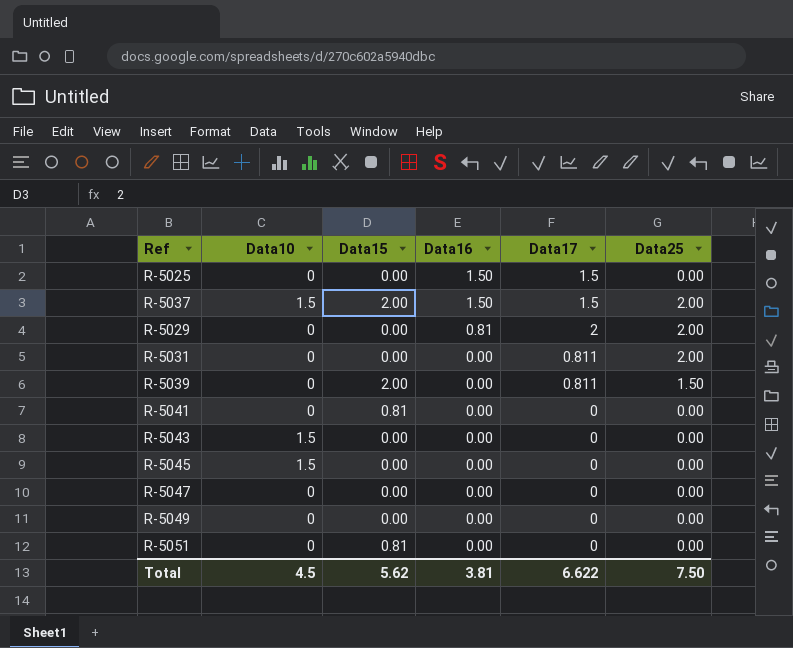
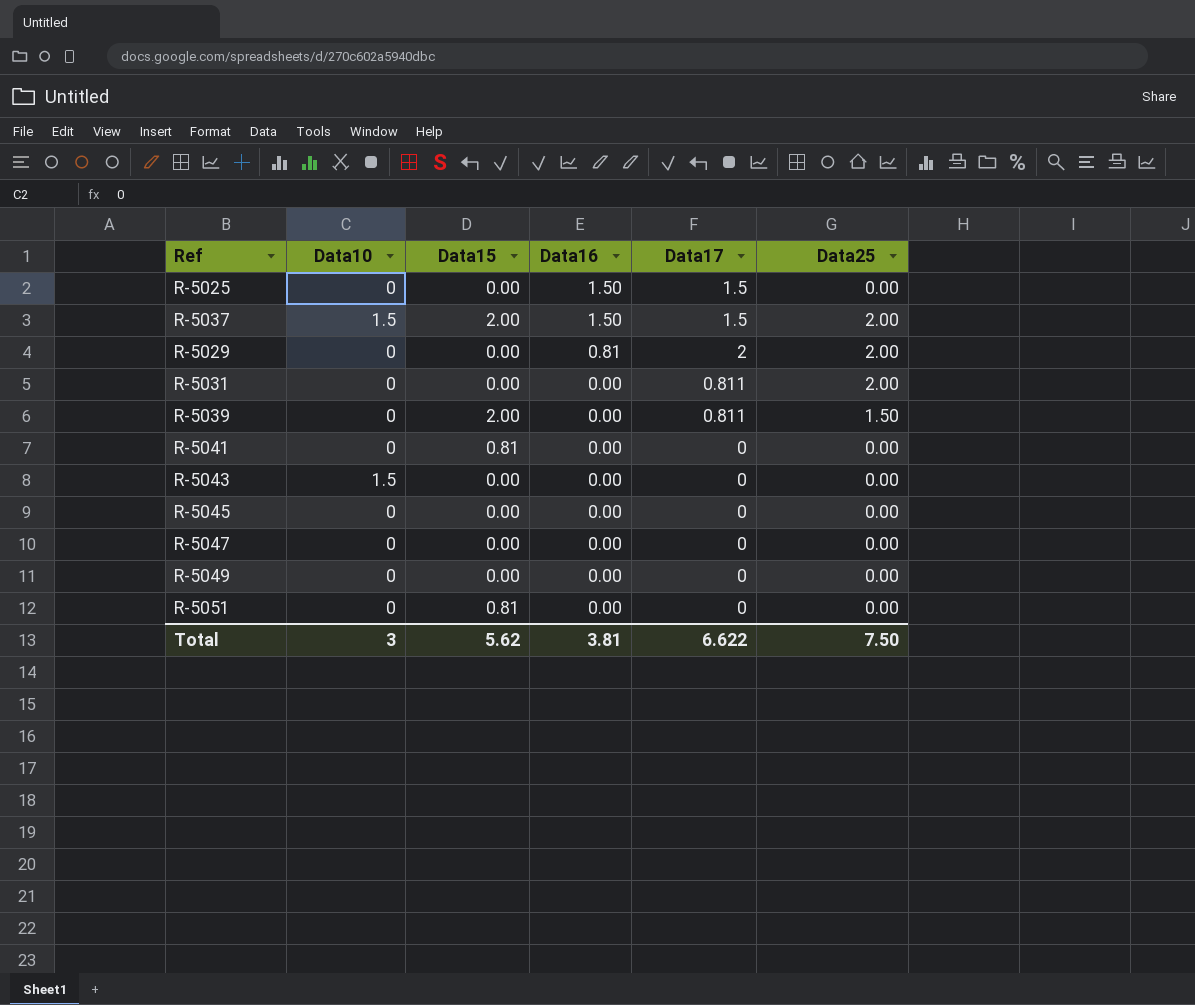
R-5045 | Data10: 1.5 -> 0
Total | Data10: 4.5 -> 3

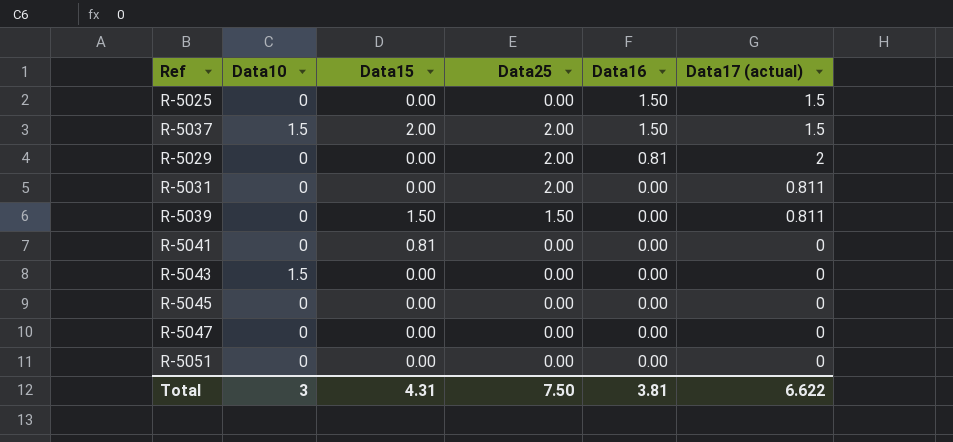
column Data25 | position: 6 -> 4
column name: Data17 -> Data17 (actual)
row R-5049: 0 | 0.00 | 0.00 | 0 | 0.00 -> none
R-5039 | Data15: 2.00 -> 1.50
R-5051 | Data15: 0.81 -> 0.00
Total | Data15: 5.62 -> 4.31

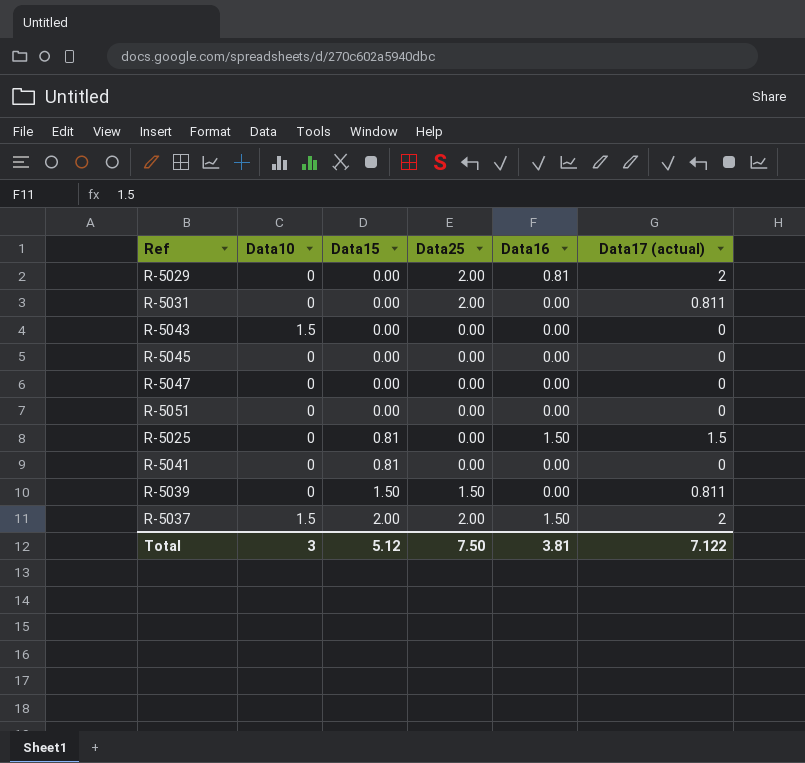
row order: Data16 descending -> Data15 ascending
R-5025 | Data15: 0.00 -> 0.81
R-5037 | Data17 (actual): 1.5 -> 2
Total | Data15: 4.31 -> 5.12
Total | Data17 (actual): 6.622 -> 7.122

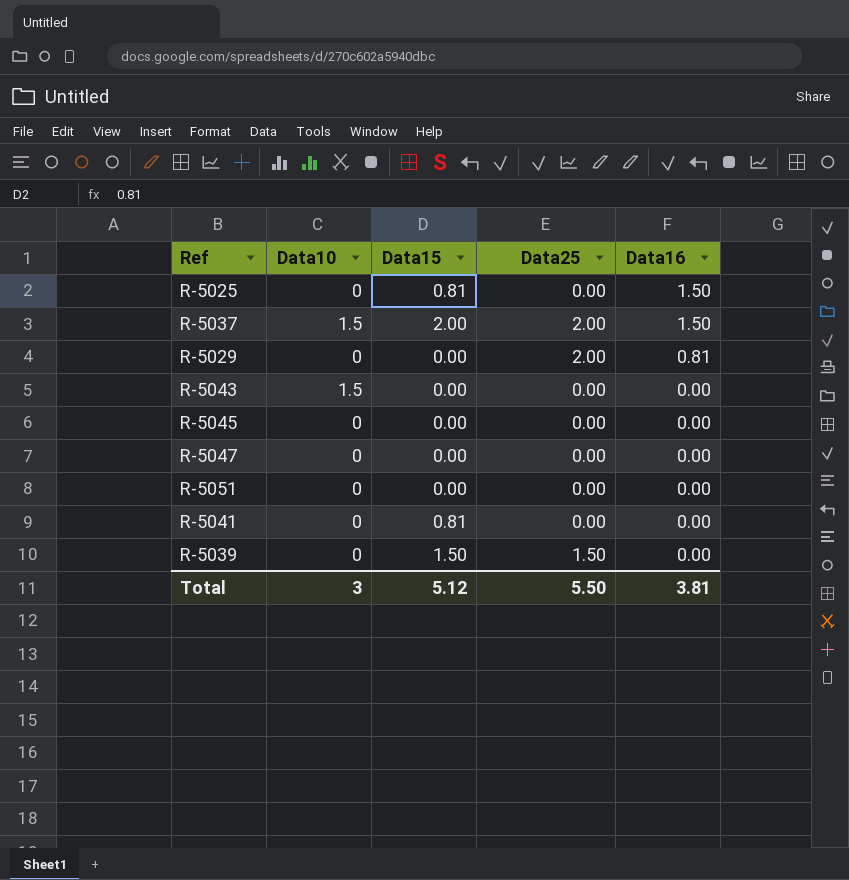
row order: Data15 ascending -> Data16 descending
column Data17 (actual) | position: 6 -> none
row R-5031: 0 | 0.00 | 2.00 | 0.00 | 0.811 -> none
Total | Data25: 7.50 -> 5.50

